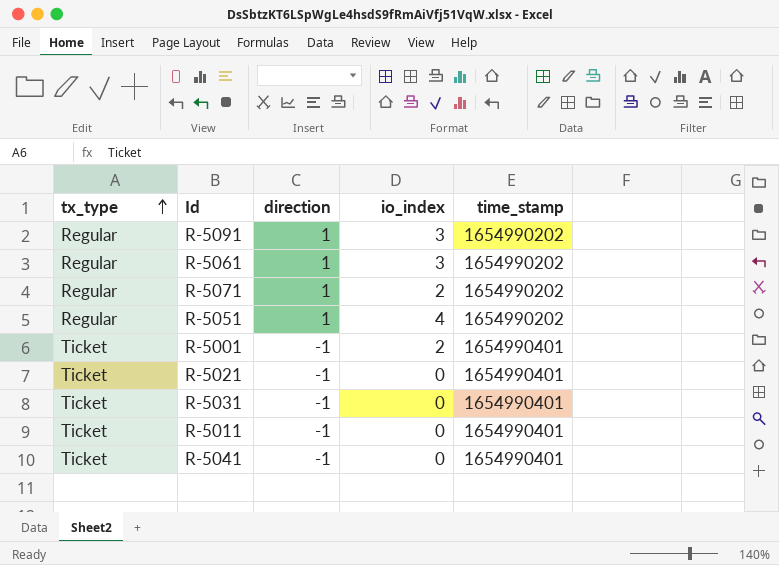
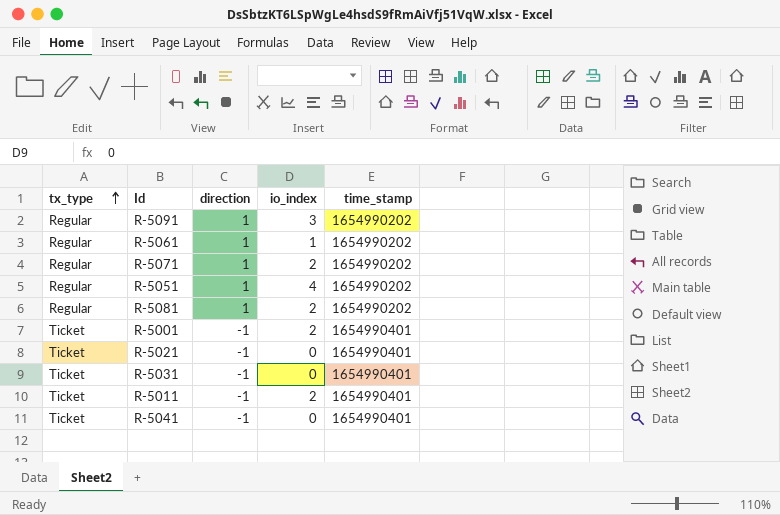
R-5061 | io_index: 3 -> 1
row R-5081: none -> Regular | 1 | 2 | 1654990202
R-5011 | io_index: 0 -> 2

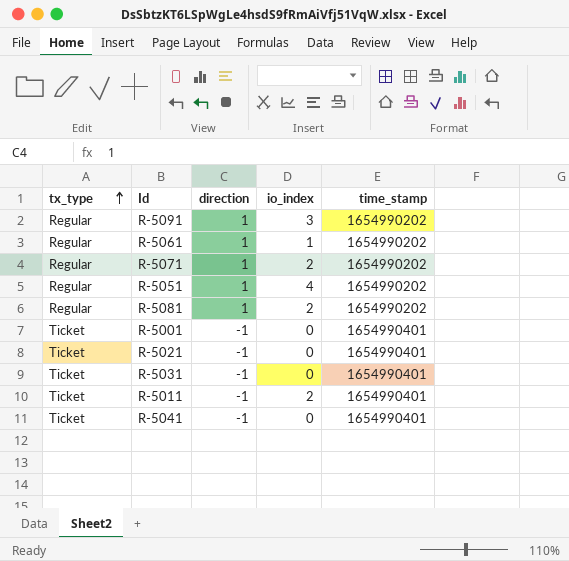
R-5001 | io_index: 2 -> 0

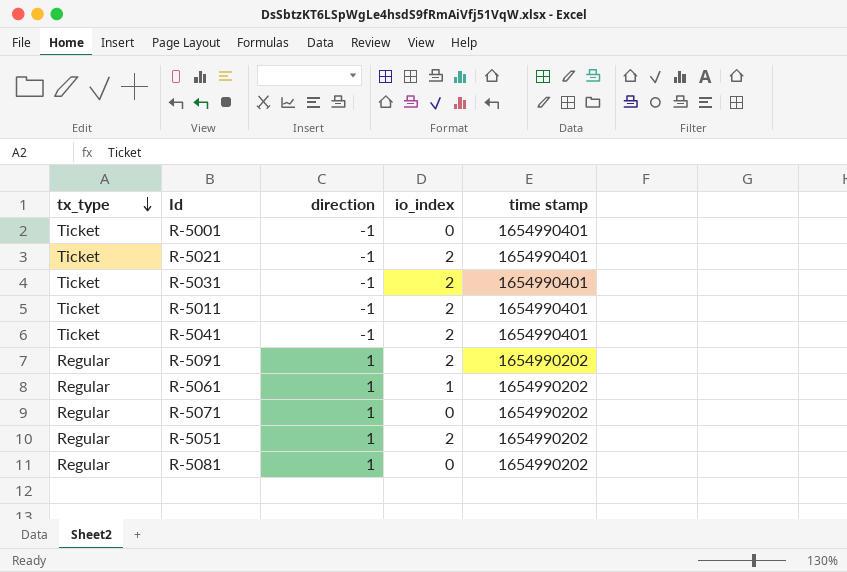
row order: tx_type ascending -> tx_type descending
column name: time_stamp -> time stamp
R-5021 | io_index: 0 -> 2
R-5031 | io_index: 0 -> 2
R-5041 | io_index: 0 -> 2
R-5091 | io_index: 3 -> 2
R-5071 | io_index: 2 -> 0
R-5051 | io_index: 4 -> 2
R-5081 | io_index: 2 -> 0

